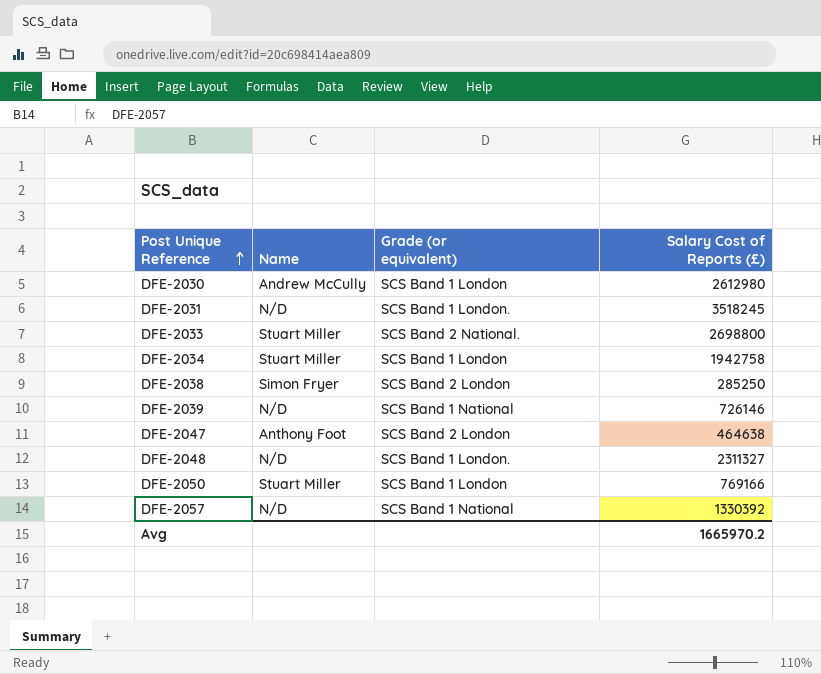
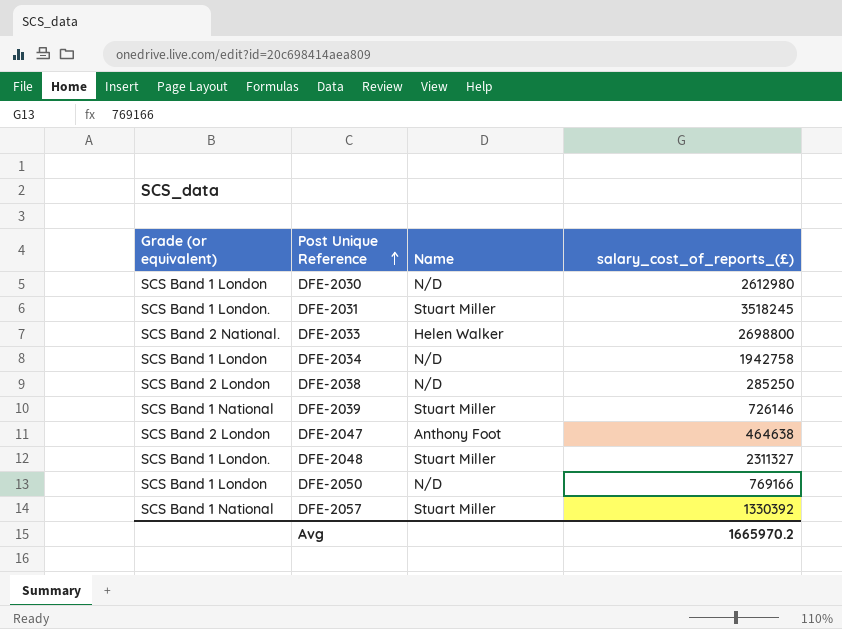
column Grade (or equivalent) | position: 3 -> 1
column name: Salary Cost of Reports (£) -> salary_cost_of_reports_(£)
DFE-2030 | Name: Andrew McCully -> N/D
DFE-2031 | Name: N/D -> Stuart Miller
DFE-2033 | Name: Stuart Miller -> Helen Walker
DFE-2034 | Name: Stuart Miller -> N/D
DFE-2038 | Name: Simon Fryer -> N/D
DFE-2039 | Name: N/D -> Stuart Miller
DFE-2048 | Name: N/D -> Stuart Miller
DFE-2050 | Name: Stuart Miller -> N/D
DFE-2057 | Name: N/D -> Stuart Miller

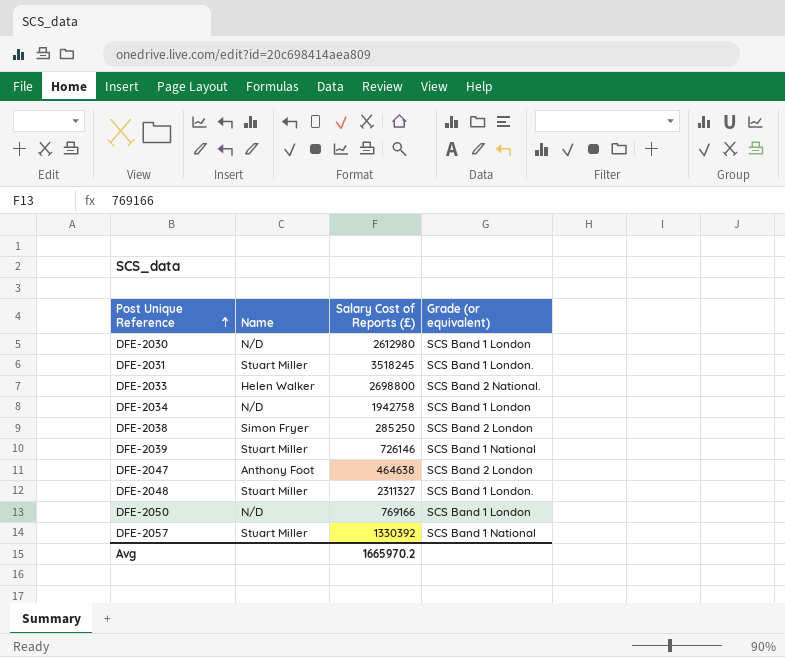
column name: salary_cost_of_reports_(£) -> Salary Cost of Reports (£)
column Grade (or equivalent) | position: 1 -> 4
DFE-2038 | Name: N/D -> Simon Fryer

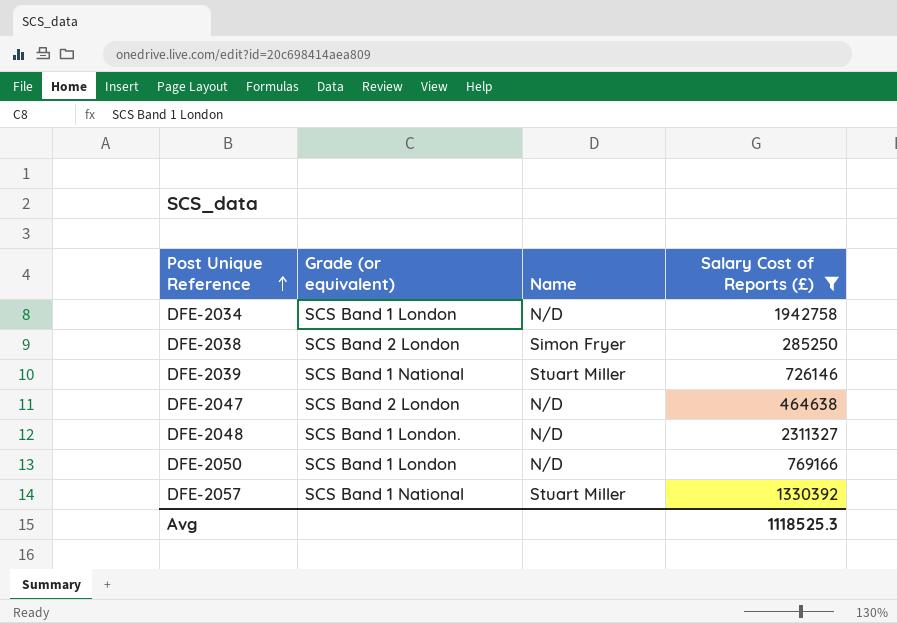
filter: none -> Salary Cost of Reports (£) <= 2311327
column Grade (or equivalent) | position: 4 -> 2
DFE-2047 | Name: Anthony Foot -> N/D
DFE-2048 | Name: Stuart Miller -> N/D
Avg | Salary Cost of Reports (£): 1665970.2 -> 1118525.3

